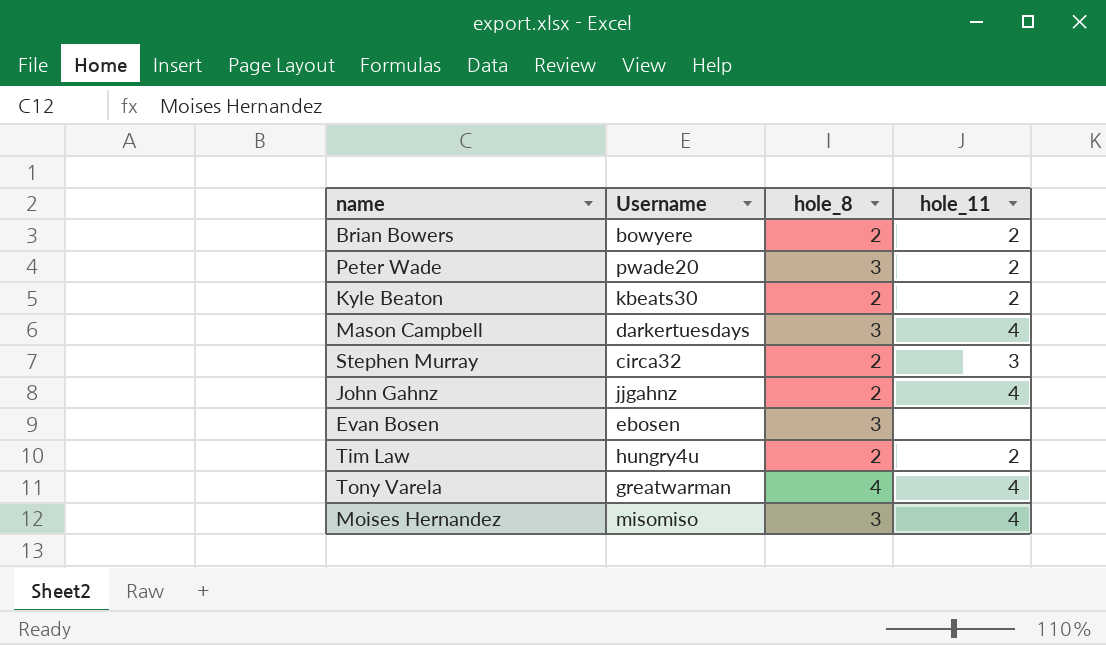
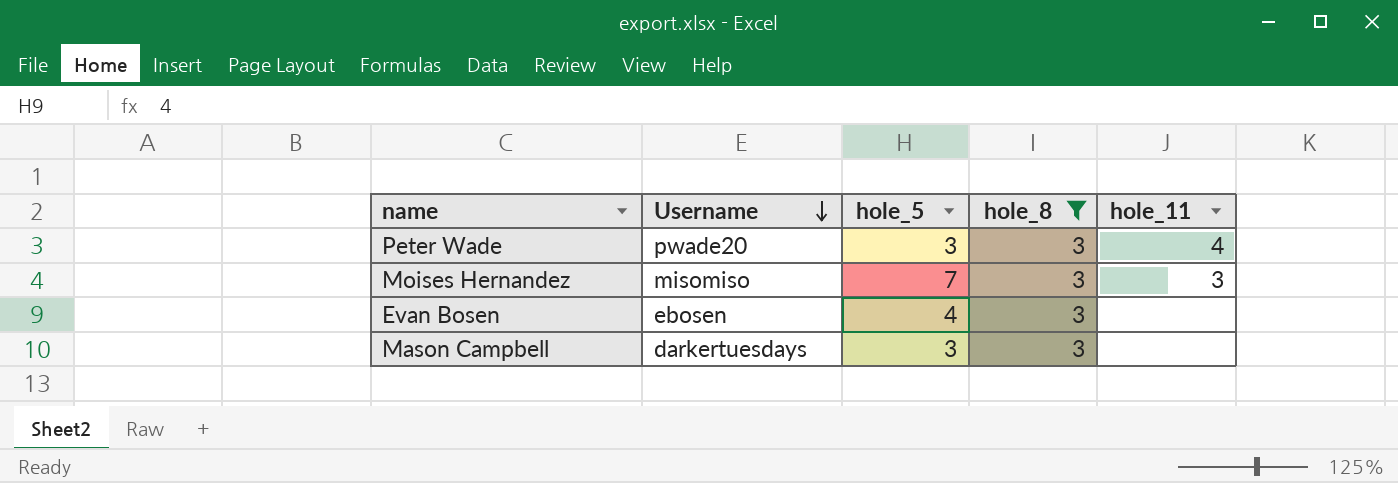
filter: none -> hole_8 = 3
row order: none -> Username descending
column hole_5 | position: none -> 3
Peter Wade | hole_11: 2 -> 4
Moises Hernandez | hole_11: 4 -> 3
Mason Campbell | hole_11: 4 -> none

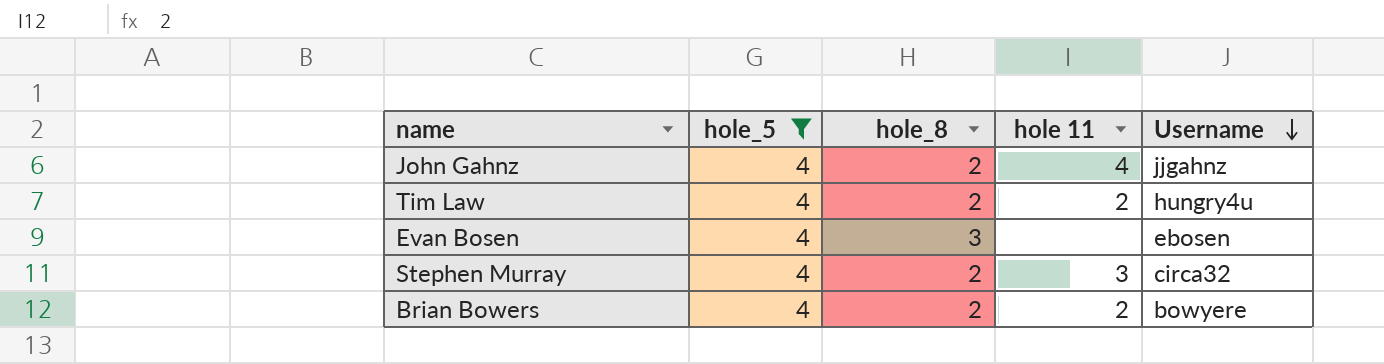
filter: hole_8 = 3 -> hole_5 = 4
column name: hole_11 -> hole 11
column Username | position: 2 -> 5

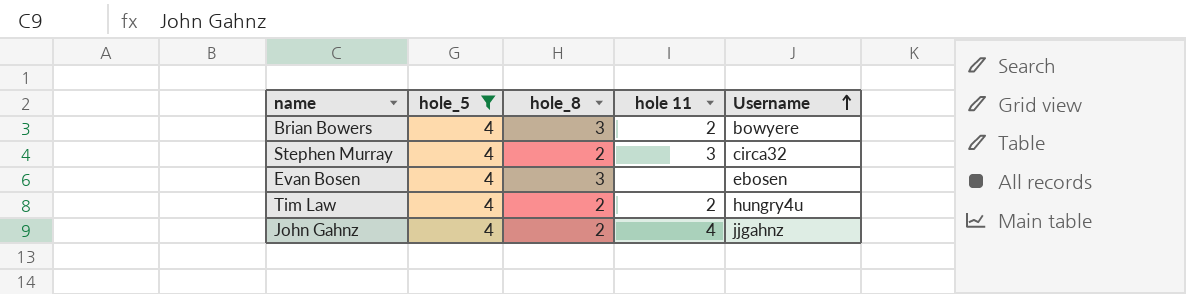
row order: Username descending -> Username ascending
Brian Bowers | hole_8: 2 -> 3

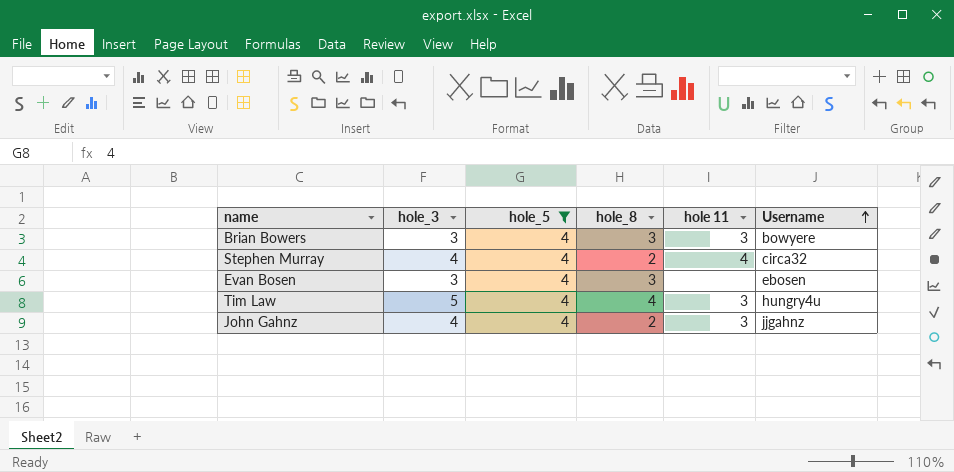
column hole_3 | position: none -> 2
Brian Bowers | hole 11: 2 -> 3
Stephen Murray | hole 11: 3 -> 4
Tim Law | hole_8: 2 -> 4
Tim Law | hole 11: 2 -> 3
John Gahnz | hole 11: 4 -> 3

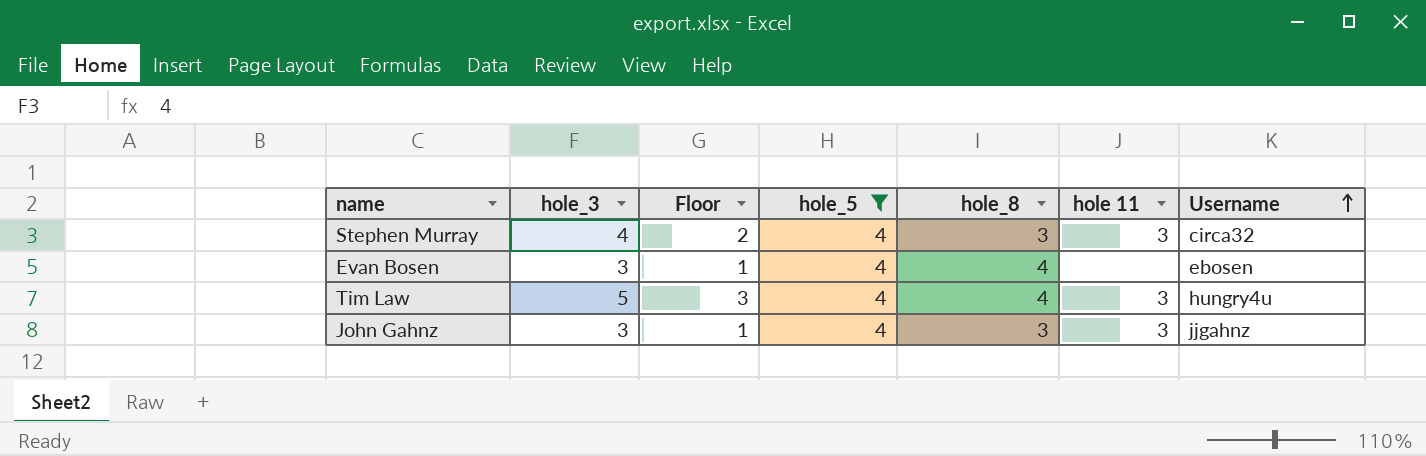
column Floor | formula: none -> [hole_3] - 2
row Brian Bowers: 3 | 4 | 3 | 3 | bowyere -> none
Stephen Murray | hole_8: 2 -> 3
Stephen Murray | hole 11: 4 -> 3
Evan Bosen | hole_8: 3 -> 4
John Gahnz | hole_3: 4 -> 3
John Gahnz | hole_8: 2 -> 3

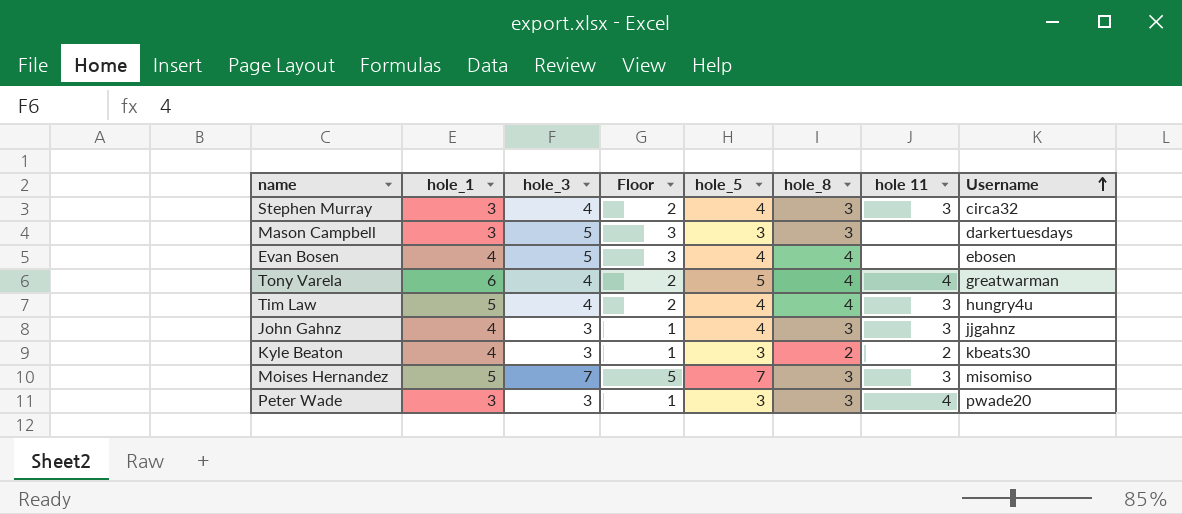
filter: hole_5 = 4 -> none
column hole_1 | position: none -> 2
Evan Bosen | hole_3: 3 -> 5
Evan Bosen | Floor: 1 -> 3
Tim Law | hole_3: 5 -> 4
Tim Law | Floor: 3 -> 2

